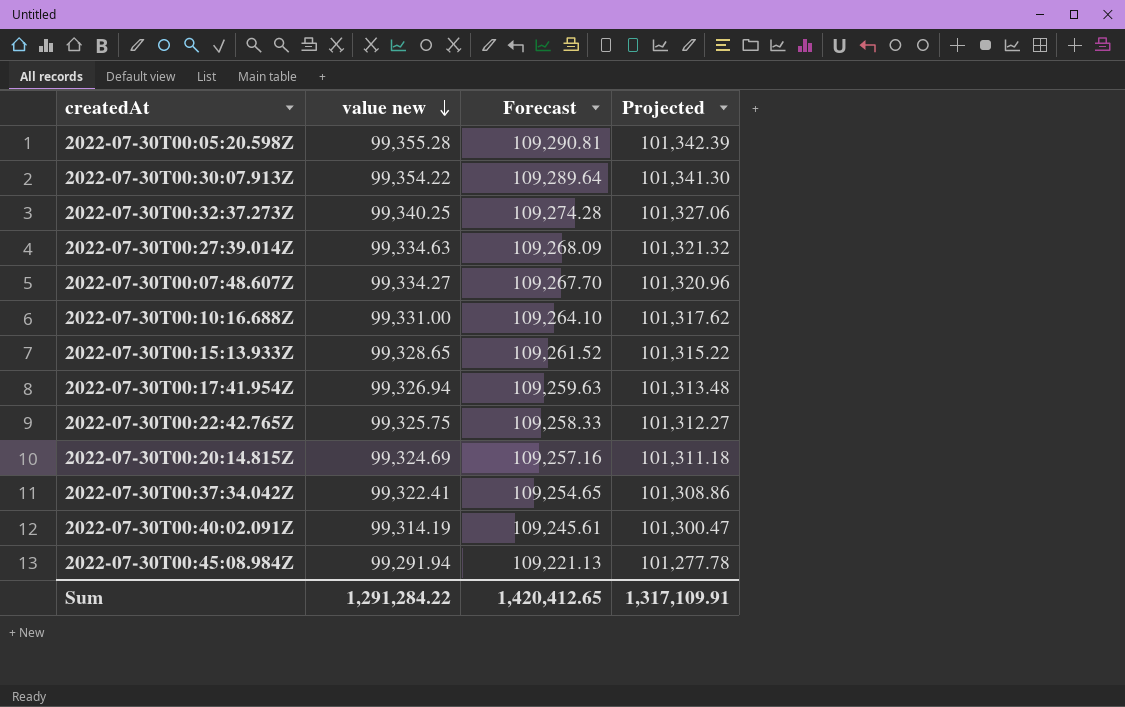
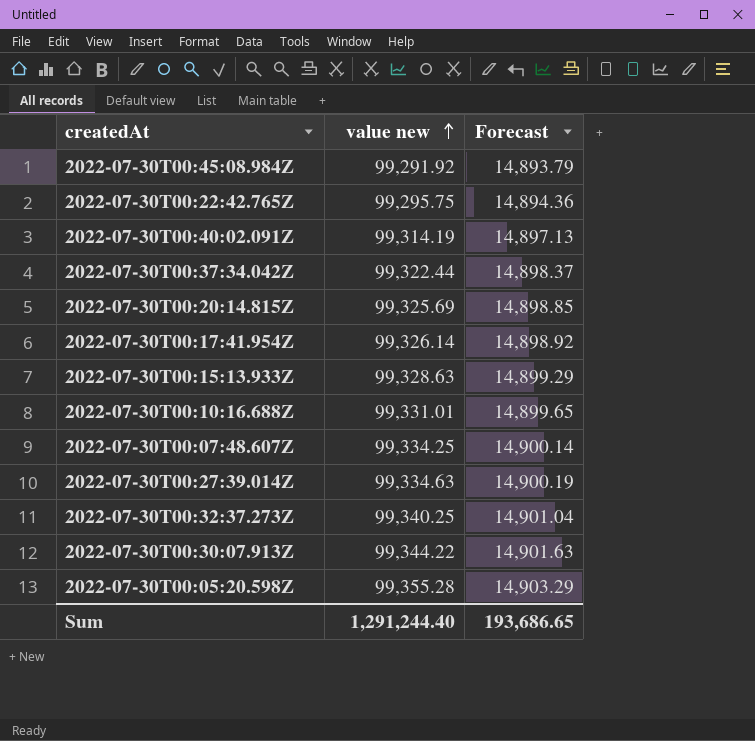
row order: value new descending -> value new ascending
column Projected | formula: [value new] * 1.02 -> none
column Forecast | formula: [value new] * 1.1 -> [value new] * 0.15
2022-07-30T00:45:08.984Z | value new: 99,291.94 -> 99,291.92
2022-07-30T00:22:42.765Z | value new: 99,325.75 -> 99,295.75
2022-07-30T00:37:34.042Z | value new: 99,322.41 -> 99,322.44
2022-07-30T00:20:14.815Z | value new: 99,324.69 -> 99,325.69
2022-07-30T00:17:41.954Z | value new: 99,326.94 -> 99,326.14
2022-07-30T00:15:13.933Z | value new: 99,328.65 -> 99,328.63
2022-07-30T00:10:16.688Z | value new: 99,331.00 -> 99,331.01
2022-07-30T00:07:48.607Z | value new: 99,334.27 -> 99,334.25
2022-07-30T00:30:07.913Z | value new: 99,354.22 -> 99,344.22
Sum | value new: 1,291,284.22 -> 1,291,244.40
Sum | Forecast: 1,420,412.65 -> 193,686.65

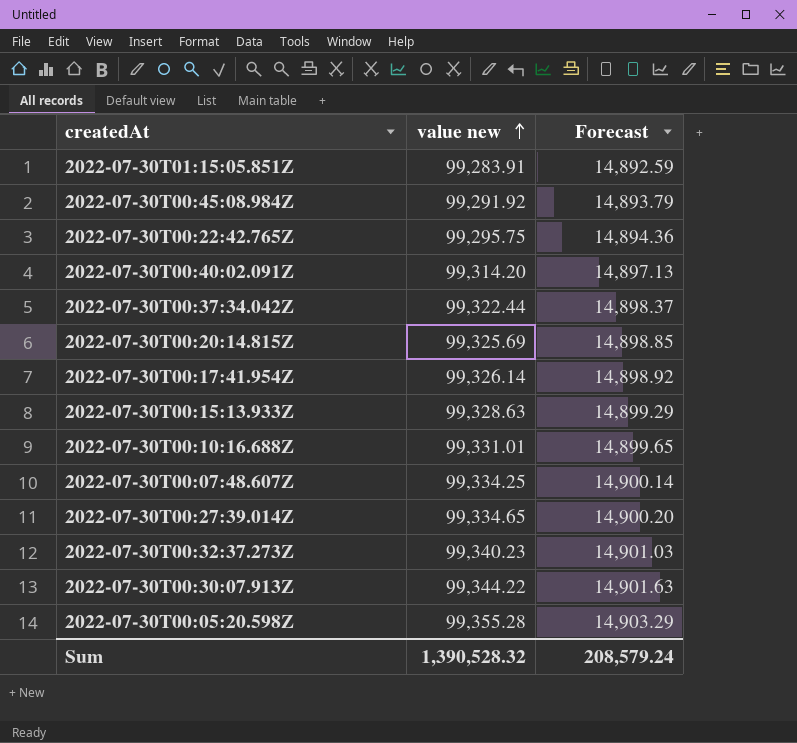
row 2022-07-30T01:15:05.851Z: none -> 99,283.91 | 14,892.59
2022-07-30T00:40:02.091Z | value new: 99,314.19 -> 99,314.20
2022-07-30T00:27:39.014Z | value new: 99,334.63 -> 99,334.65
2022-07-30T00:27:39.014Z | Forecast: 14,900.19 -> 14,900.20
2022-07-30T00:32:37.273Z | value new: 99,340.25 -> 99,340.23
2022-07-30T00:32:37.273Z | Forecast: 14,901.04 -> 14,901.03
Sum | value new: 1,291,244.40 -> 1,390,528.32
Sum | Forecast: 193,686.65 -> 208,579.24

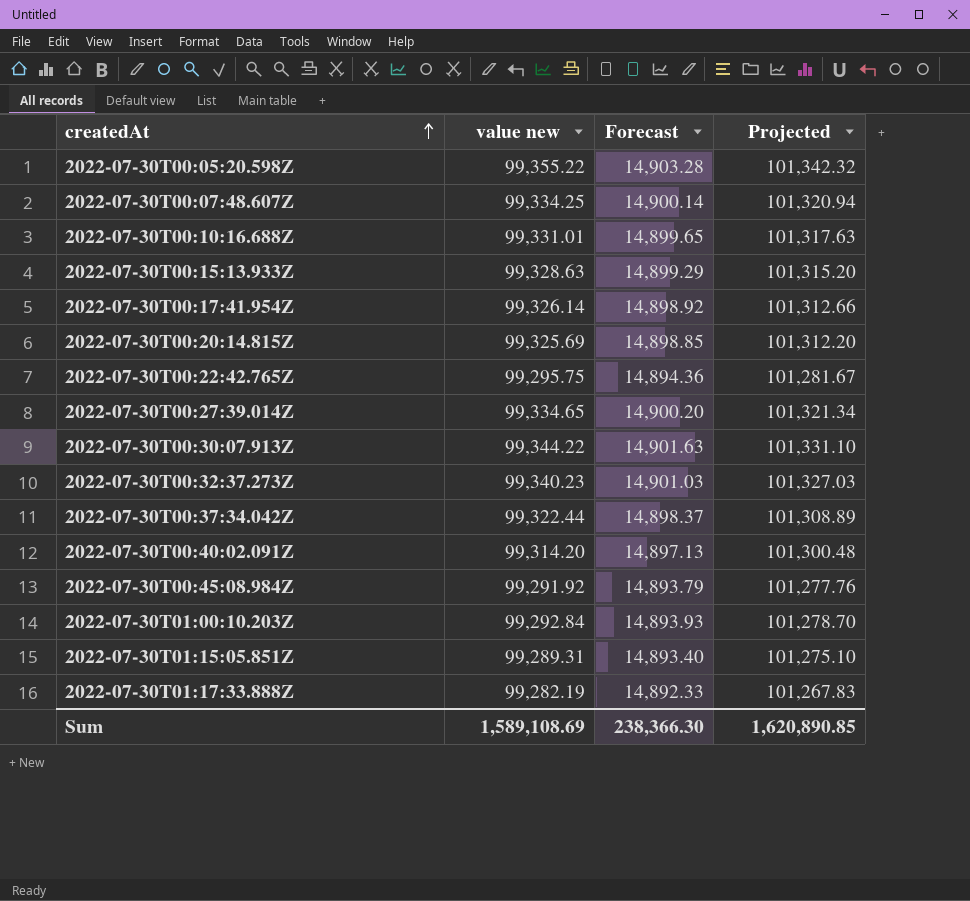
row order: value new ascending -> createdAt ascending
column Projected | formula: none -> [value new] * 1.02
2022-07-30T00:05:20.598Z | value new: 99,355.28 -> 99,355.22
2022-07-30T00:05:20.598Z | Forecast: 14,903.29 -> 14,903.28
row 2022-07-30T01:00:10.203Z: none -> 99,292.84 | 14,893.93 | 101,278.70
2022-07-30T01:15:05.851Z | value new: 99,283.91 -> 99,289.31
2022-07-30T01:15:05.851Z | Forecast: 14,892.59 -> 14,893.40
row 2022-07-30T01:17:33.888Z: none -> 99,282.19 | 14,892.33 | 101,267.83
Sum | value new: 1,390,528.32 -> 1,589,108.69
Sum | Forecast: 208,579.24 -> 238,366.30

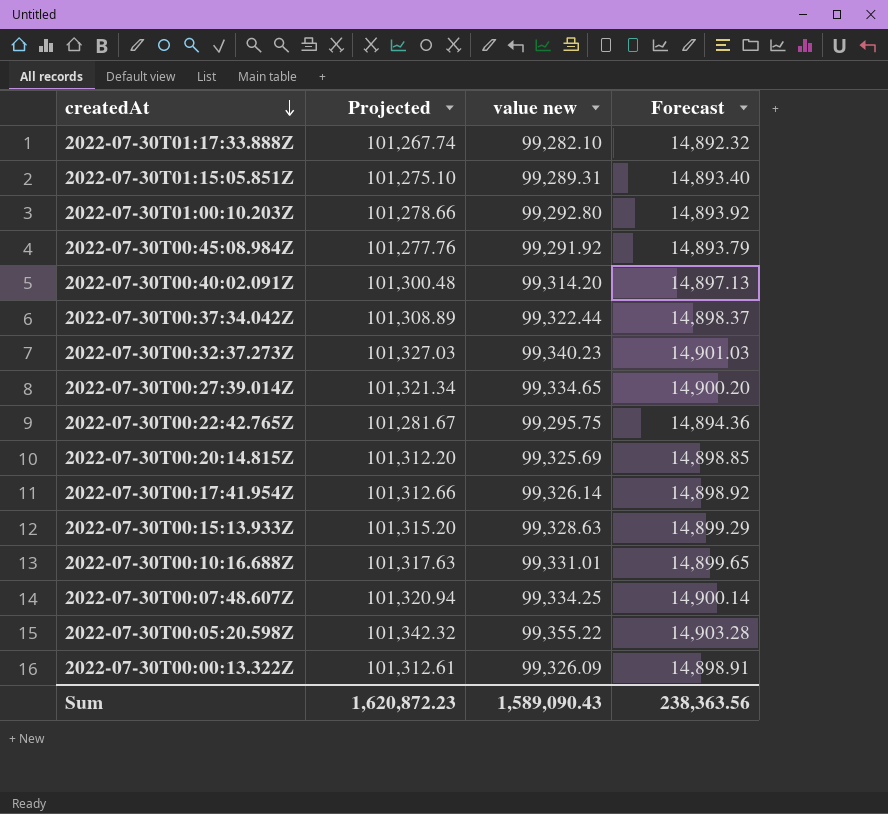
row order: createdAt ascending -> createdAt descending
column Projected | position: 4 -> 2
row 2022-07-30T00:30:07.913Z: 99,344.22 | 14,901.63 | 101,331.10 -> none
2022-07-30T01:17:33.888Z | Projected: 101,267.83 -> 101,267.74
2022-07-30T01:17:33.888Z | value new: 99,282.19 -> 99,282.10
2022-07-30T01:17:33.888Z | Forecast: 14,892.33 -> 14,892.32
2022-07-30T01:00:10.203Z | Projected: 101,278.70 -> 101,278.66
2022-07-30T01:00:10.203Z | value new: 99,292.84 -> 99,292.80
2022-07-30T01:00:10.203Z | Forecast: 14,893.93 -> 14,893.92
row 2022-07-30T00:00:13.322Z: none -> 101,312.61 | 99,326.09 | 14,898.91
Sum | Projected: 1,620,890.85 -> 1,620,872.23
Sum | value new: 1,589,108.69 -> 1,589,090.43
Sum | Forecast: 238,366.30 -> 238,363.56

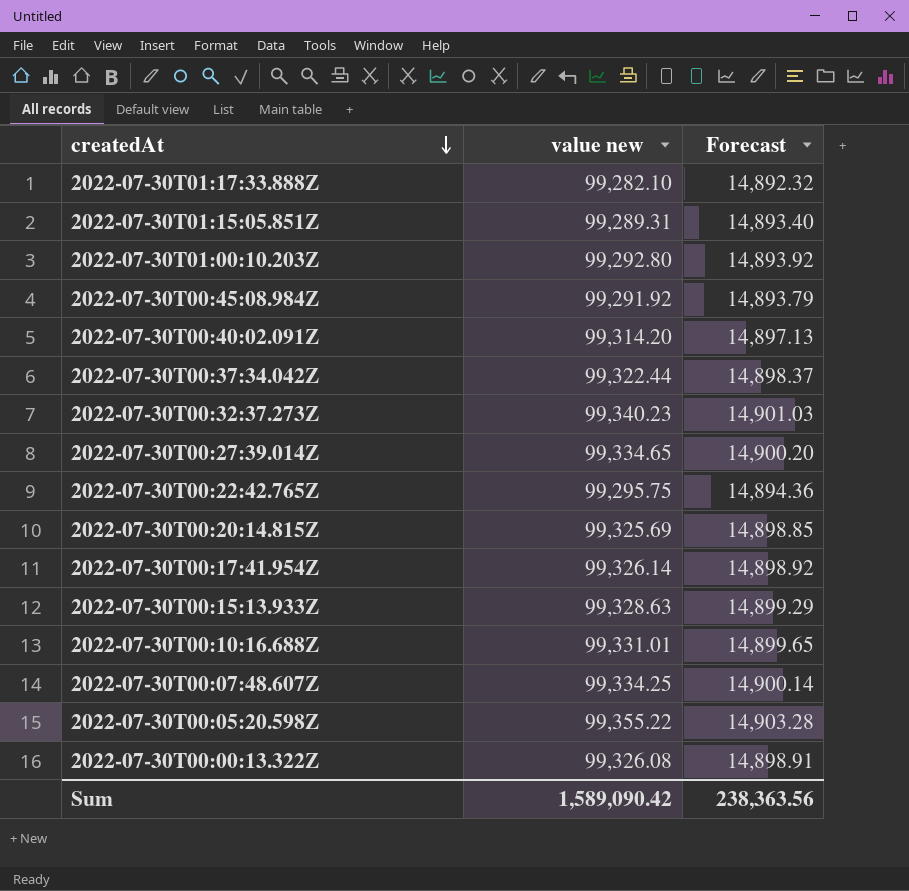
column Projected | formula: [value new] * 1.02 -> none
2022-07-30T00:00:13.322Z | value new: 99,326.09 -> 99,326.08
Sum | value new: 1,589,090.43 -> 1,589,090.42

